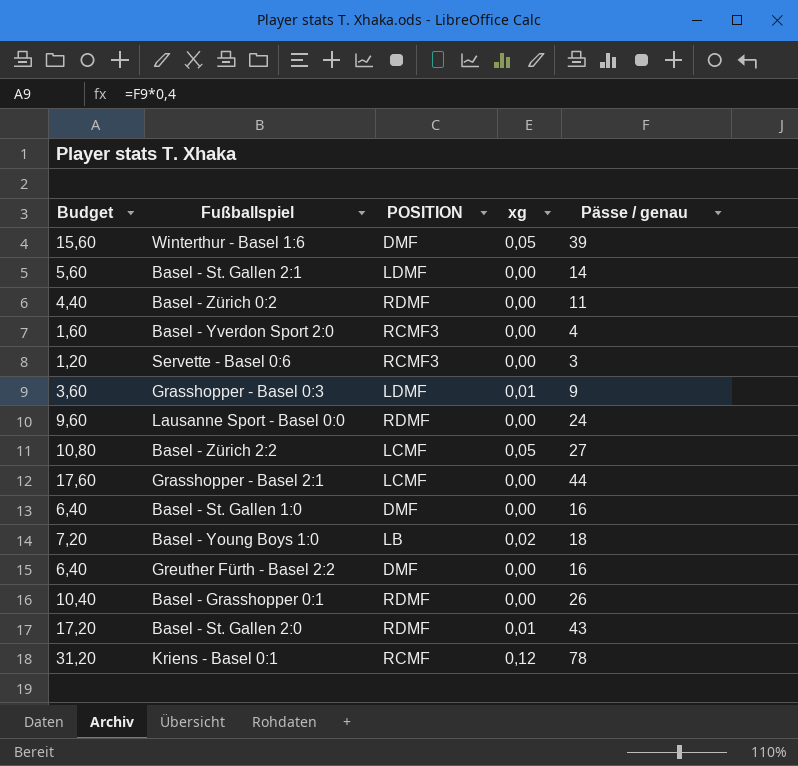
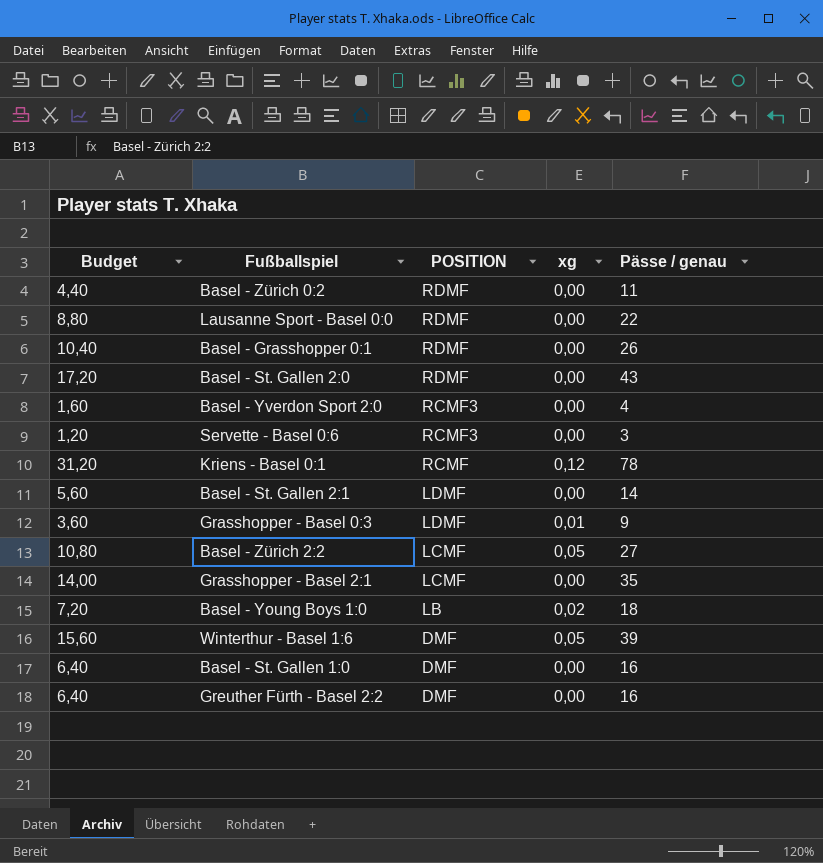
row order: none -> POSITION descending
Lausanne Sport - Basel 0:0 | Budget: 9,60 -> 8,80
Lausanne Sport - Basel 0:0 | Pässe / genau: 24 -> 22
Basel - St. Gallen 2:0 | xg: 0,01 -> 0,00
Grasshopper - Basel 2:1 | Budget: 17,60 -> 14,00
Grasshopper - Basel 2:1 | Pässe / genau: 44 -> 35

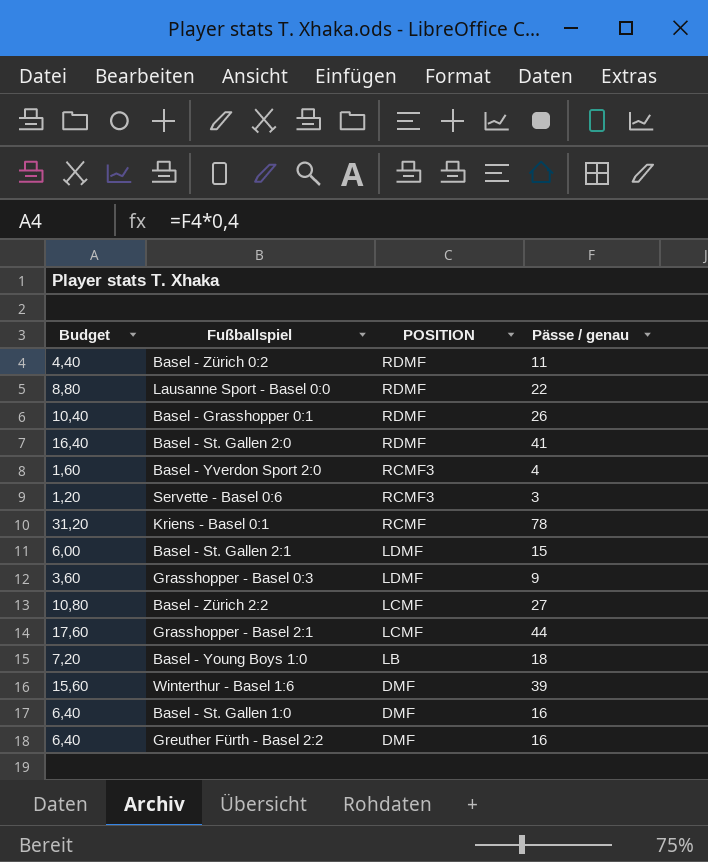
column xg | position: 4 -> none
Basel - St. Gallen 2:0 | Budget: 17,20 -> 16,40
Basel - St. Gallen 2:0 | Pässe / genau: 43 -> 41
Basel - St. Gallen 2:1 | Budget: 5,60 -> 6,00
Basel - St. Gallen 2:1 | Pässe / genau: 14 -> 15
Grasshopper - Basel 2:1 | Budget: 14,00 -> 17,60
Grasshopper - Basel 2:1 | Pässe / genau: 35 -> 44

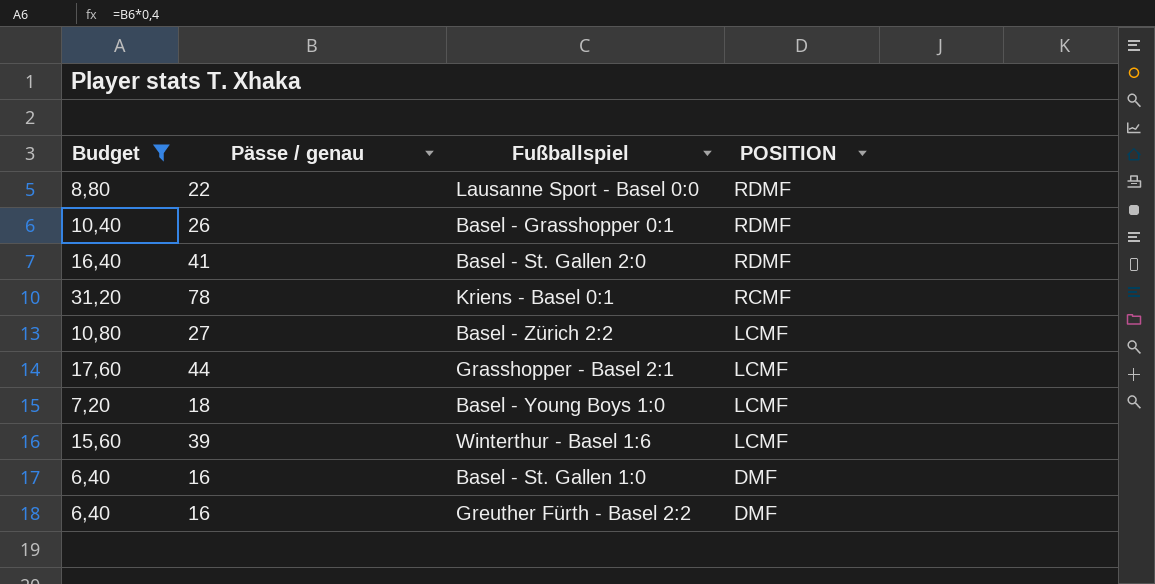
filter: none -> Budget >= 6,40
column Pässe / genau | position: 4 -> 2
Basel - Young Boys 1:0 | POSITION: LB -> LCMF
Winterthur - Basel 1:6 | POSITION: DMF -> LCMF

